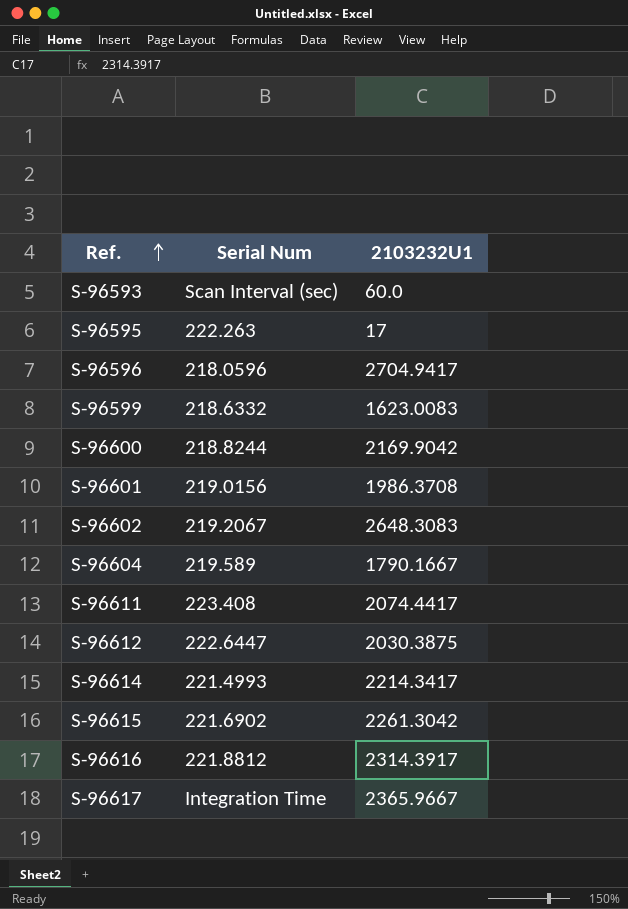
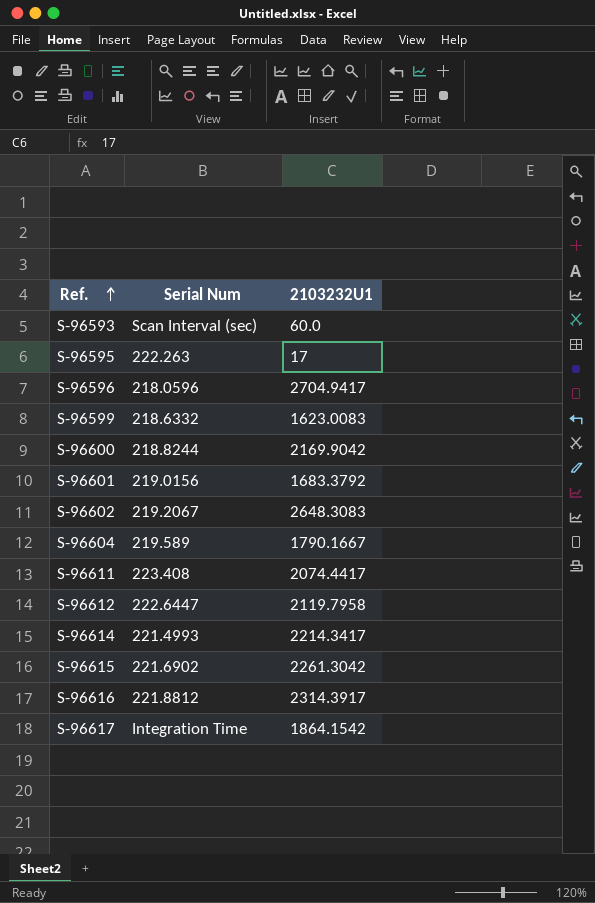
S-96601 | 2103232U1: 1986.3708 -> 1683.3792
S-96612 | 2103232U1: 2030.3875 -> 2119.7958
S-96617 | 2103232U1: 2365.9667 -> 1864.1542

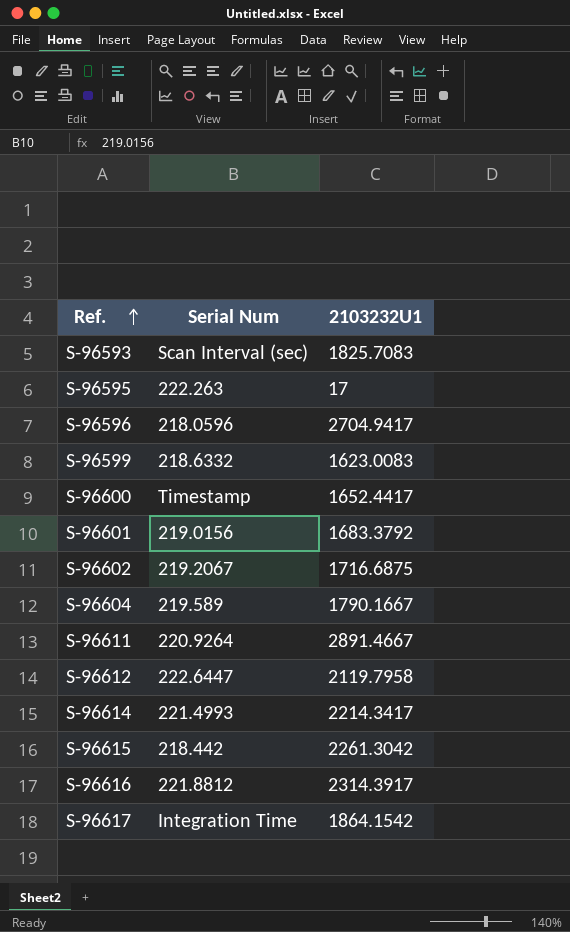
S-96593 | 2103232U1: 60.0 -> 1825.7083
S-96600 | Serial Num: 218.8244 -> Timestamp
S-96600 | 2103232U1: 2169.9042 -> 1652.4417
S-96602 | 2103232U1: 2648.3083 -> 1716.6875
S-96611 | Serial Num: 223.408 -> 220.9264
S-96611 | 2103232U1: 2074.4417 -> 2891.4667
S-96615 | Serial Num: 221.6902 -> 218.442

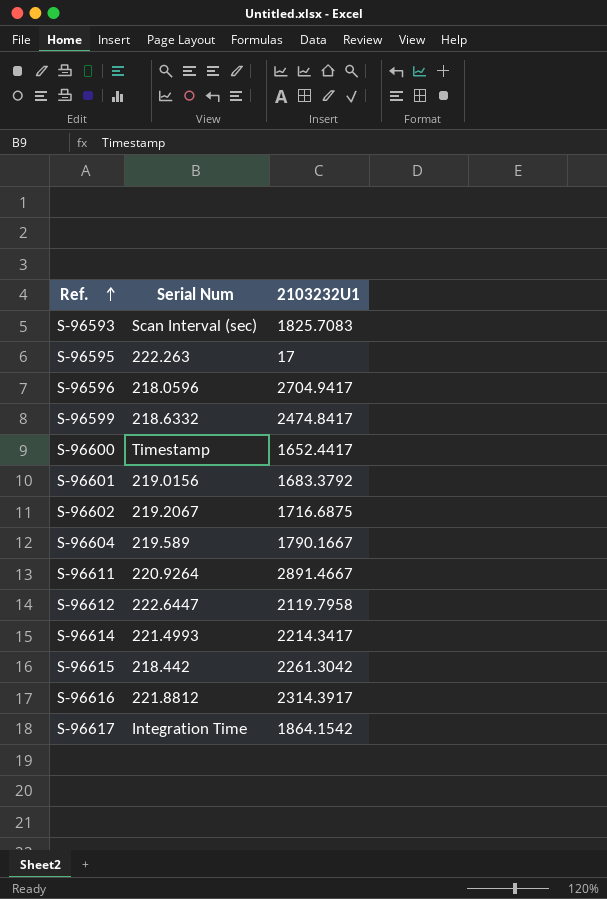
S-96599 | 2103232U1: 1623.0083 -> 2474.8417

